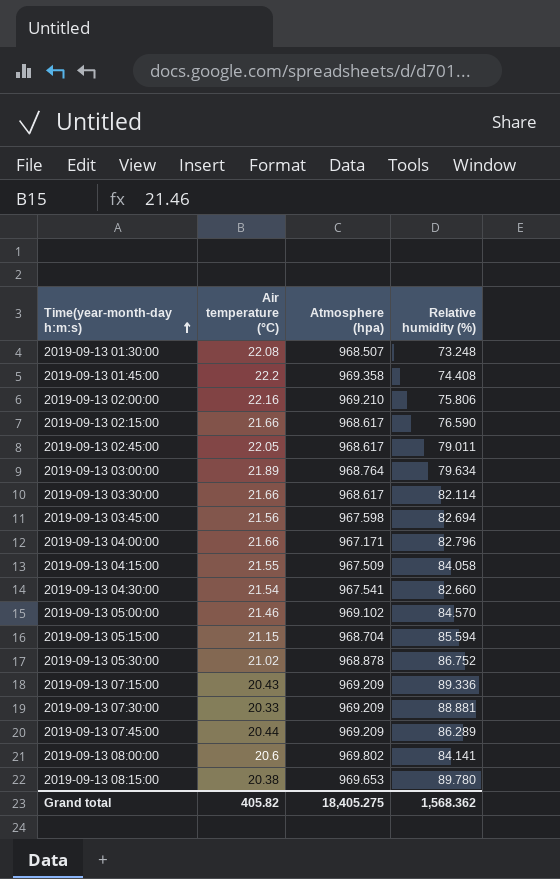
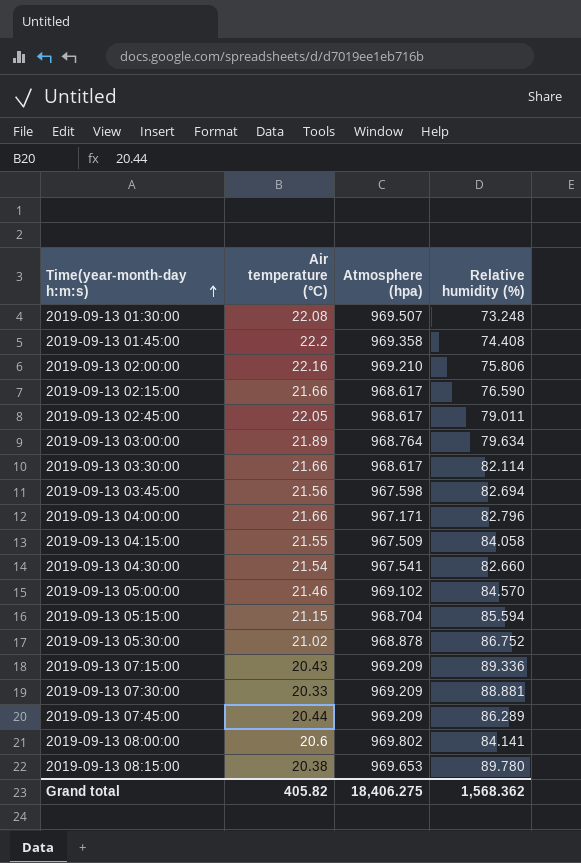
2019-09-13 01:30:00 | Atmosphere (hpa): 968.507 -> 969.507
Grand total | Atmosphere (hpa): 18,405.275 -> 18,406.275

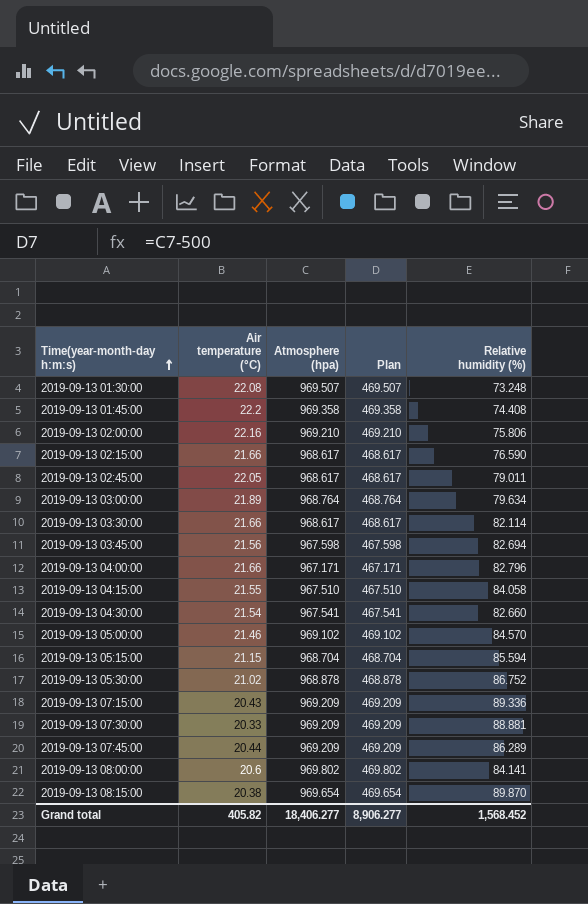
column Plan | formula: none -> [Atmosphere (hpa)] - 500
2019-09-13 04:15:00 | Atmosphere (hpa): 967.509 -> 967.510
2019-09-13 08:15:00 | Atmosphere (hpa): 969.653 -> 969.654
2019-09-13 08:15:00 | Relative humidity (%): 89.780 -> 89.870
Grand total | Atmosphere (hpa): 18,406.275 -> 18,406.277
Grand total | Relative humidity (%): 1,568.362 -> 1,568.452

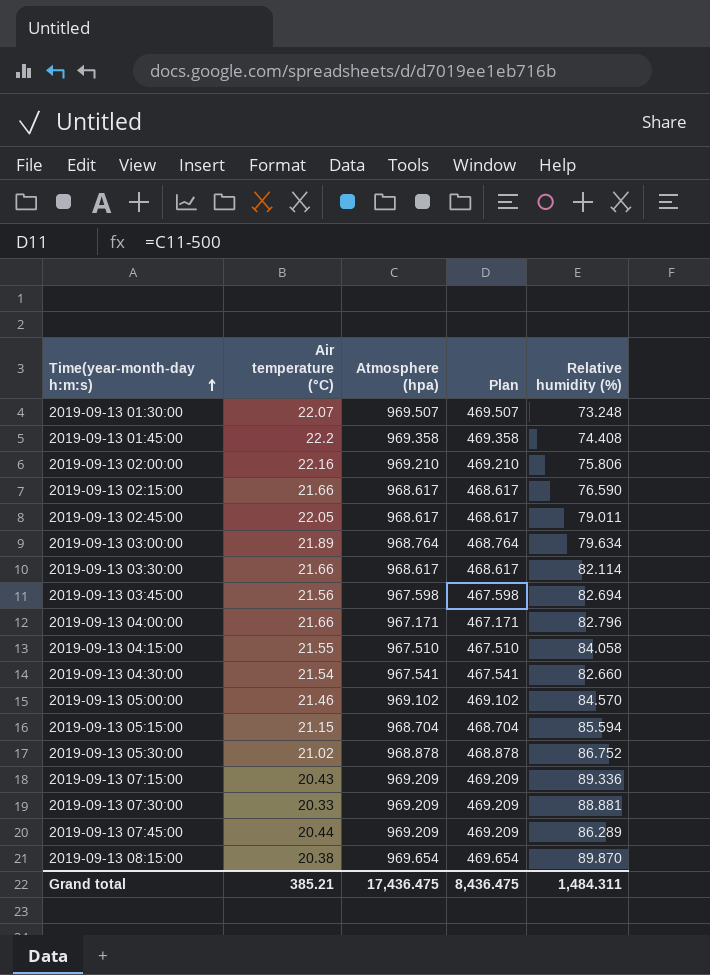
row 2019-09-13 08:00:00: 20.6 | 969.802 | 469.802 | 84.141 -> none
2019-09-13 01:30:00 | Air temperature (°C): 22.08 -> 22.07
Grand total | Air temperature (°C): 405.82 -> 385.21
Grand total | Atmosphere (hpa): 18,406.277 -> 17,436.475
Grand total | Plan: 8,906.277 -> 8,436.475
Grand total | Relative humidity (%): 1,568.452 -> 1,484.311

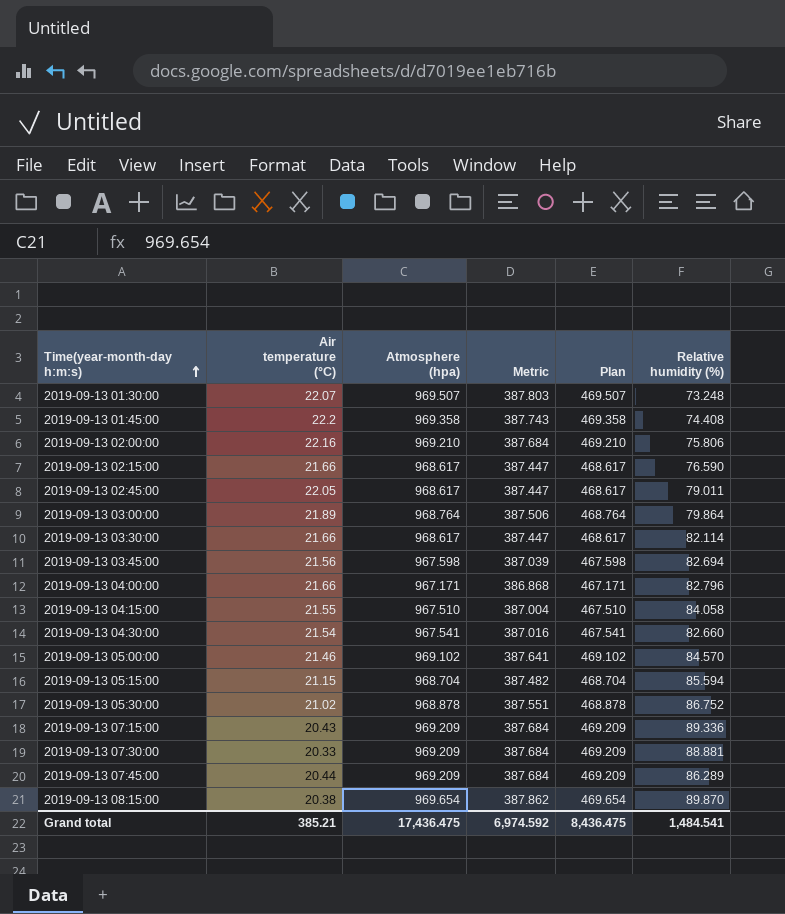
column Metric | formula: none -> [Atmosphere (hpa)] * 0.4
2019-09-13 03:00:00 | Relative humidity (%): 79.634 -> 79.864
Grand total | Relative humidity (%): 1,484.311 -> 1,484.541

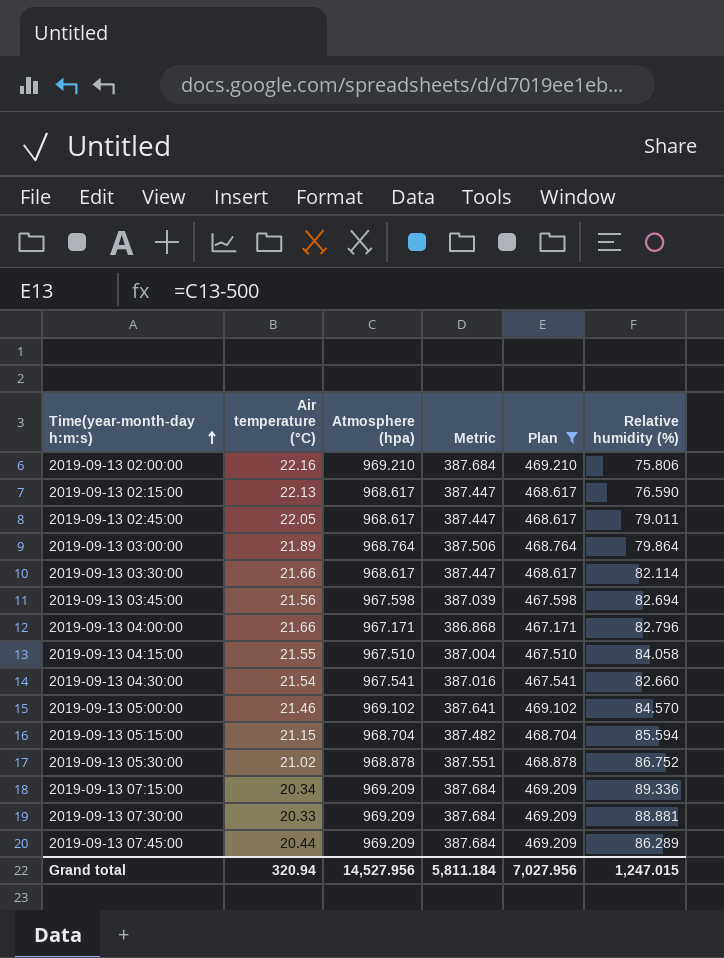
filter: none -> Plan <= 469.210
2019-09-13 02:15:00 | Air temperature (°C): 21.66 -> 22.13
2019-09-13 07:15:00 | Air temperature (°C): 20.43 -> 20.34
Grand total | Air temperature (°C): 385.21 -> 320.94
Grand total | Atmosphere (hpa): 17,436.475 -> 14,527.956
Grand total | Metric: 6,974.592 -> 5,811.184
Grand total | Plan: 8,436.475 -> 7,027.956
Grand total | Relative humidity (%): 1,484.541 -> 1,247.015

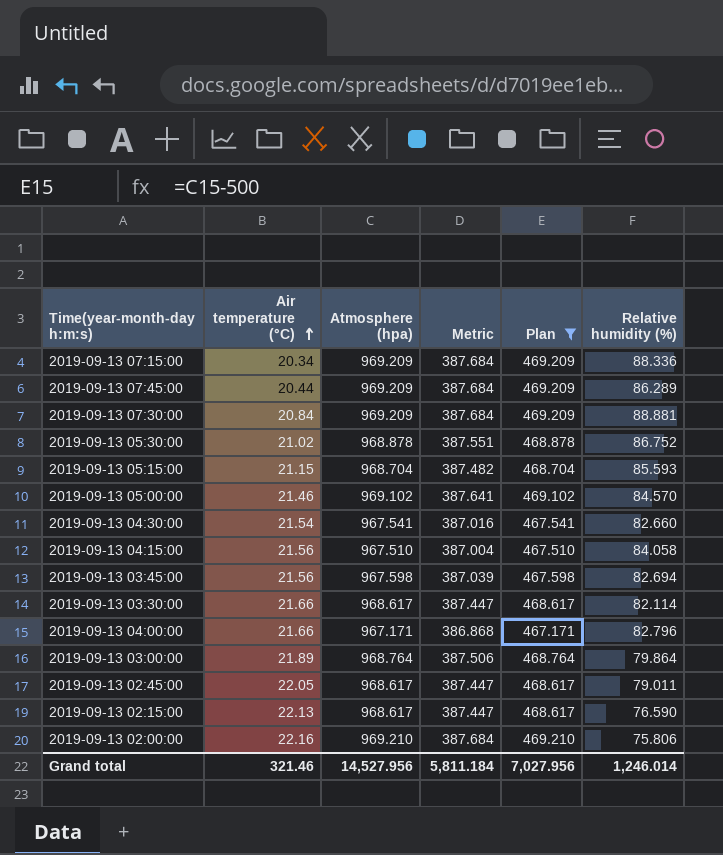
row order: Time(year-month-day h:m:s) ascending -> Air temperature (°C) ascending
2019-09-13 07:15:00 | Relative humidity (%): 89.336 -> 88.336
2019-09-13 07:30:00 | Air temperature (°C): 20.33 -> 20.84
2019-09-13 05:15:00 | Relative humidity (%): 85.594 -> 85.593
2019-09-13 04:15:00 | Air temperature (°C): 21.55 -> 21.56
Grand total | Air temperature (°C): 320.94 -> 321.46
Grand total | Relative humidity (%): 1,247.015 -> 1,246.014

